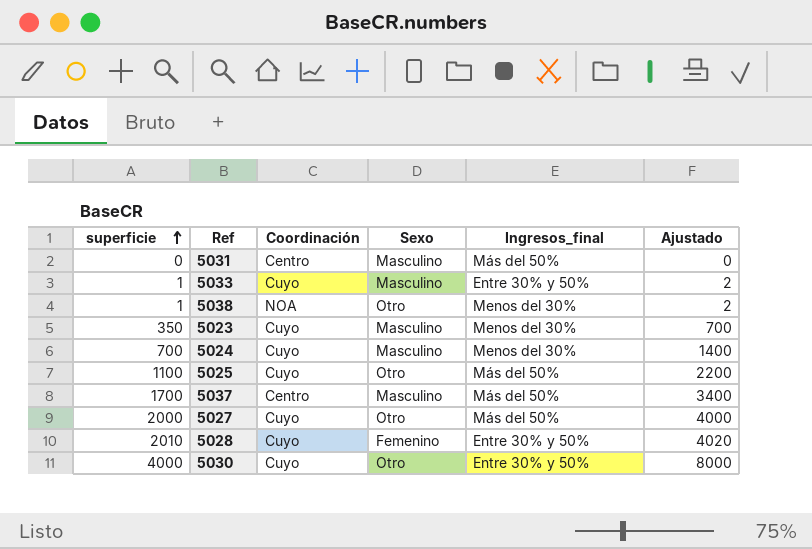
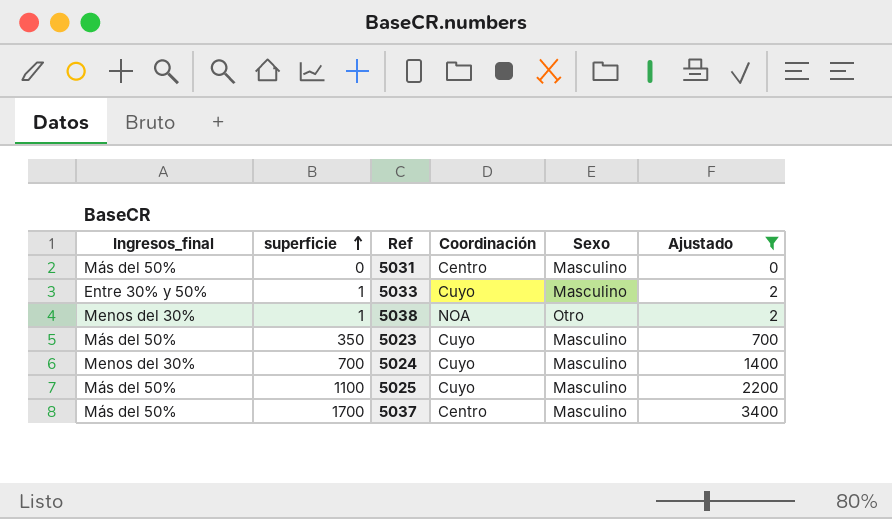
filter: none -> Ajustado <= 3400
column Ingresos_final | position: 5 -> 1
5023 | Ingresos_final: Menos del 30% -> Más del 50%
5025 | Sexo: Otro -> Masculino

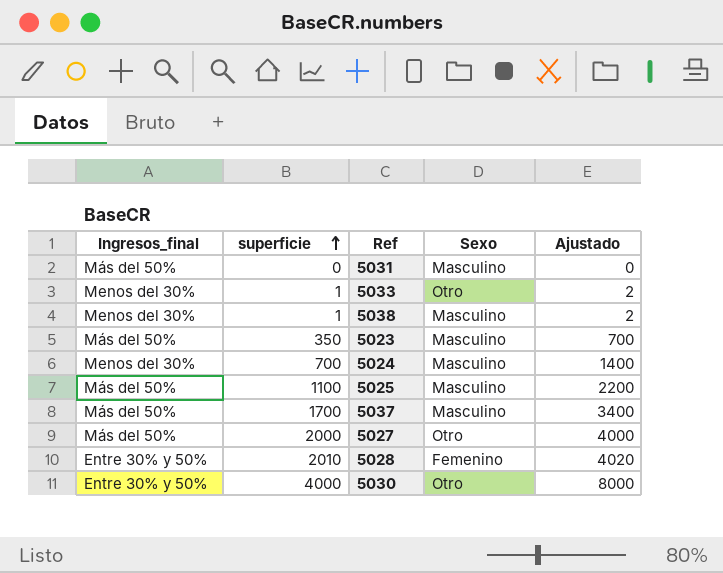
filter: Ajustado <= 3400 -> none
column Coordinación | position: 4 -> none
5033 | Ingresos_final: Entre 30% y 50% -> Menos del 30%
5033 | Sexo: Masculino -> Otro
5038 | Sexo: Otro -> Masculino

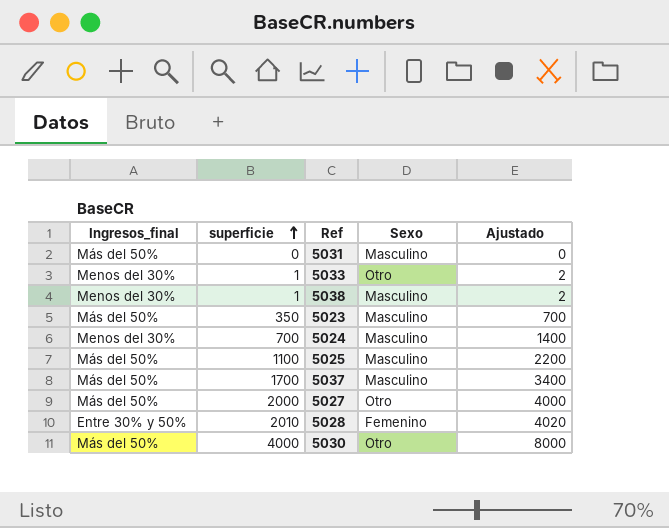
5030 | Ingresos_final: Entre 30% y 50% -> Más del 50%

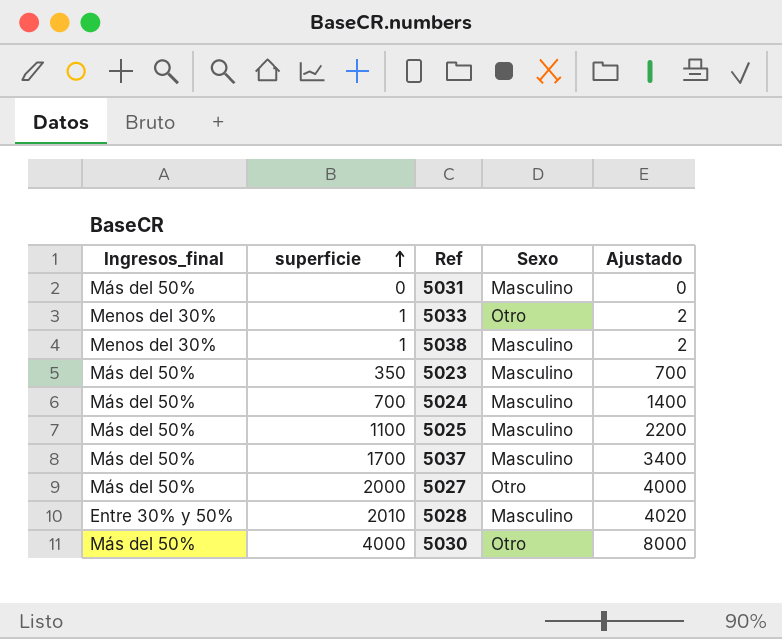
5024 | Ingresos_final: Menos del 30% -> Más del 50%
5028 | Sexo: Femenino -> Masculino

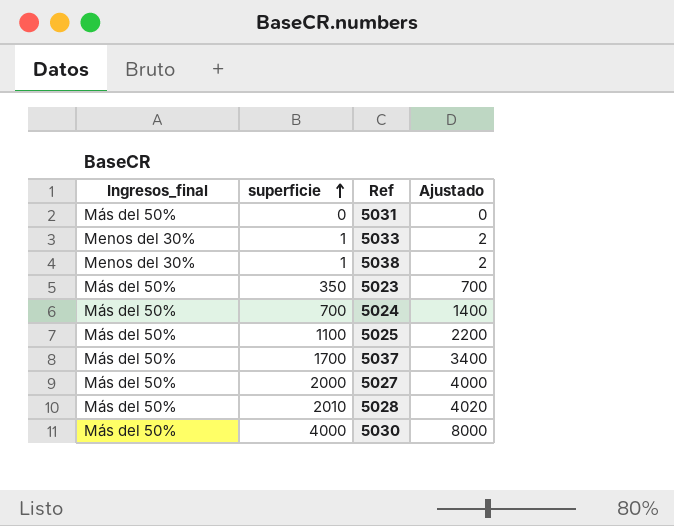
column Sexo | position: 4 -> none
5028 | Ingresos_final: Entre 30% y 50% -> Más del 50%

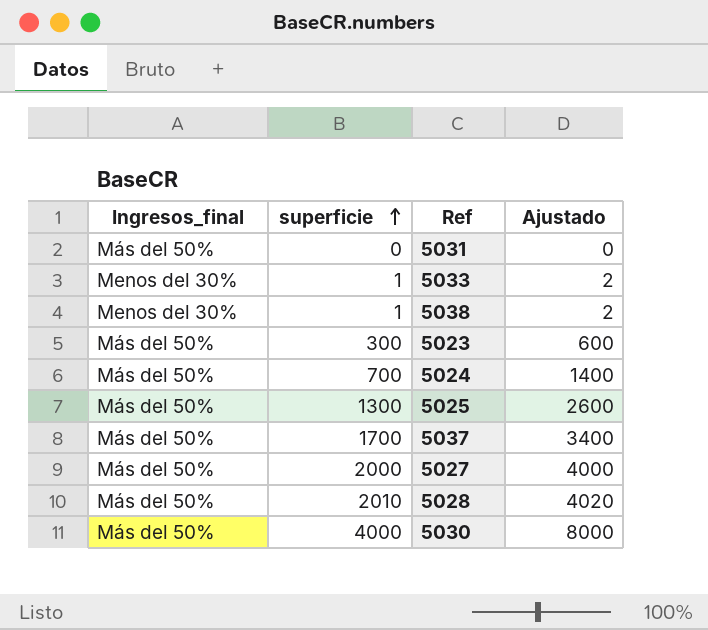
5023 | superficie: 350 -> 300
5023 | Ajustado: 700 -> 600
5025 | superficie: 1100 -> 1300
5025 | Ajustado: 2200 -> 2600

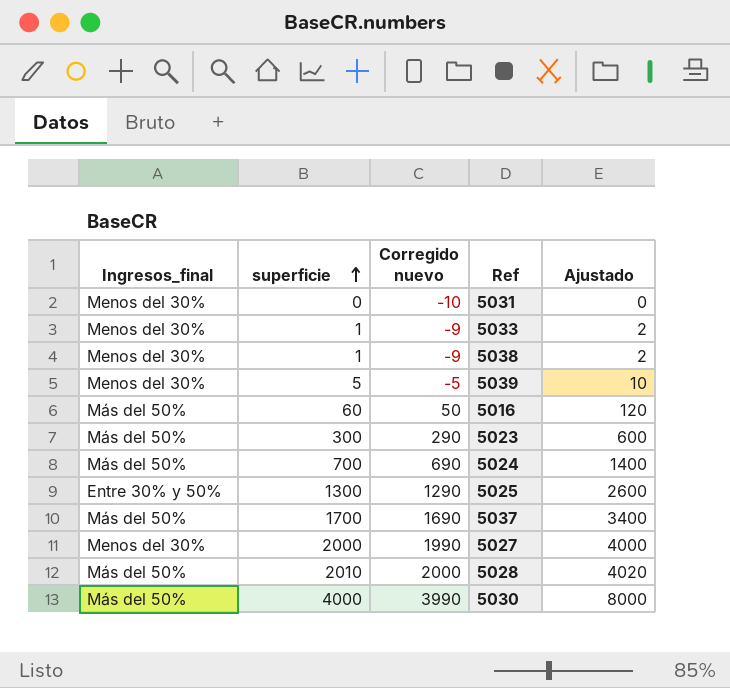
column Corregido nuevo | formula: none -> [superficie] - 10
5031 | Ingresos_final: Más del 50% -> Menos del 30%
row 5039: none -> Menos del 30% | 5 | -5 | 10
row 5016: none -> Más del 50% | 60 | 50 | 120
5025 | Ingresos_final: Más del 50% -> Entre 30% y 50%
5027 | Ingresos_final: Más del 50% -> Menos del 30%

